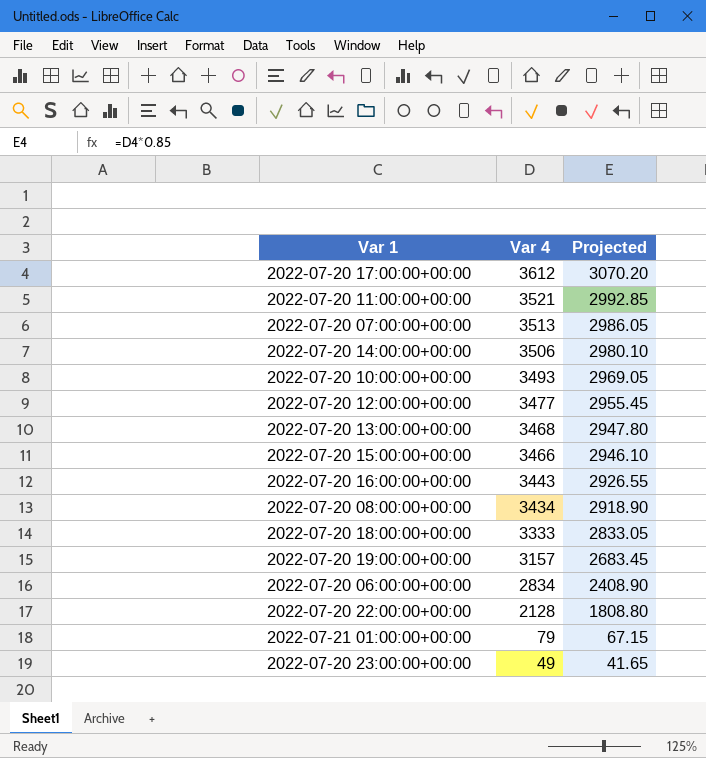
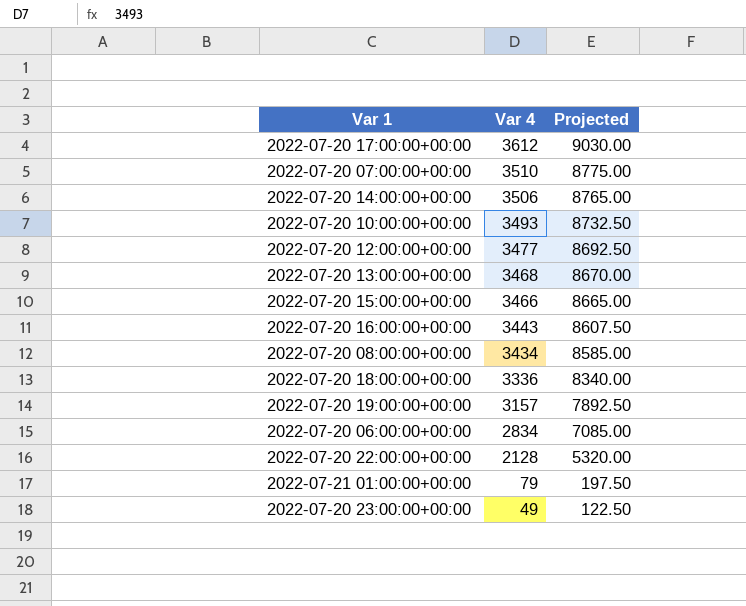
column Projected | formula: [Var 4] * 0.85 -> [Var 4] * 2.5
row 2022-07-20 11:00:00+00:00: 3521 | 2992.85 -> none
2022-07-20 07:00:00+00:00 | Var 4: 3513 -> 3510
2022-07-20 18:00:00+00:00 | Var 4: 3333 -> 3336

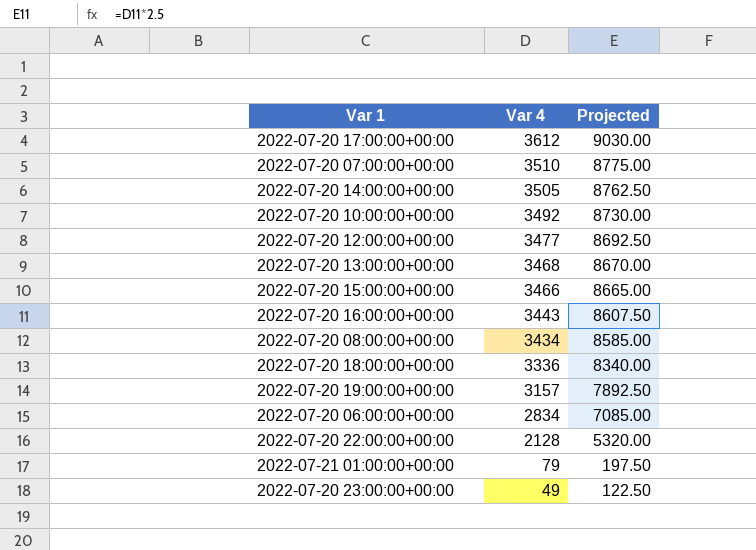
2022-07-20 14:00:00+00:00 | Var 4: 3506 -> 3505
2022-07-20 14:00:00+00:00 | Projected: 8765.00 -> 8762.50
2022-07-20 10:00:00+00:00 | Var 4: 3493 -> 3492
2022-07-20 10:00:00+00:00 | Projected: 8732.50 -> 8730.00

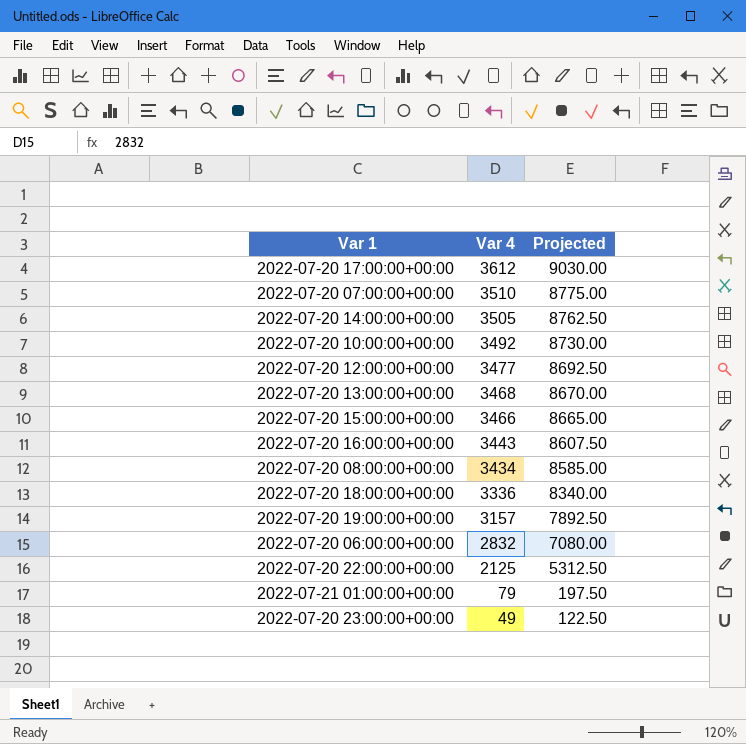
2022-07-20 06:00:00+00:00 | Var 4: 2834 -> 2832
2022-07-20 06:00:00+00:00 | Projected: 7085.00 -> 7080.00
2022-07-20 22:00:00+00:00 | Var 4: 2128 -> 2125
2022-07-20 22:00:00+00:00 | Projected: 5320.00 -> 5312.50

